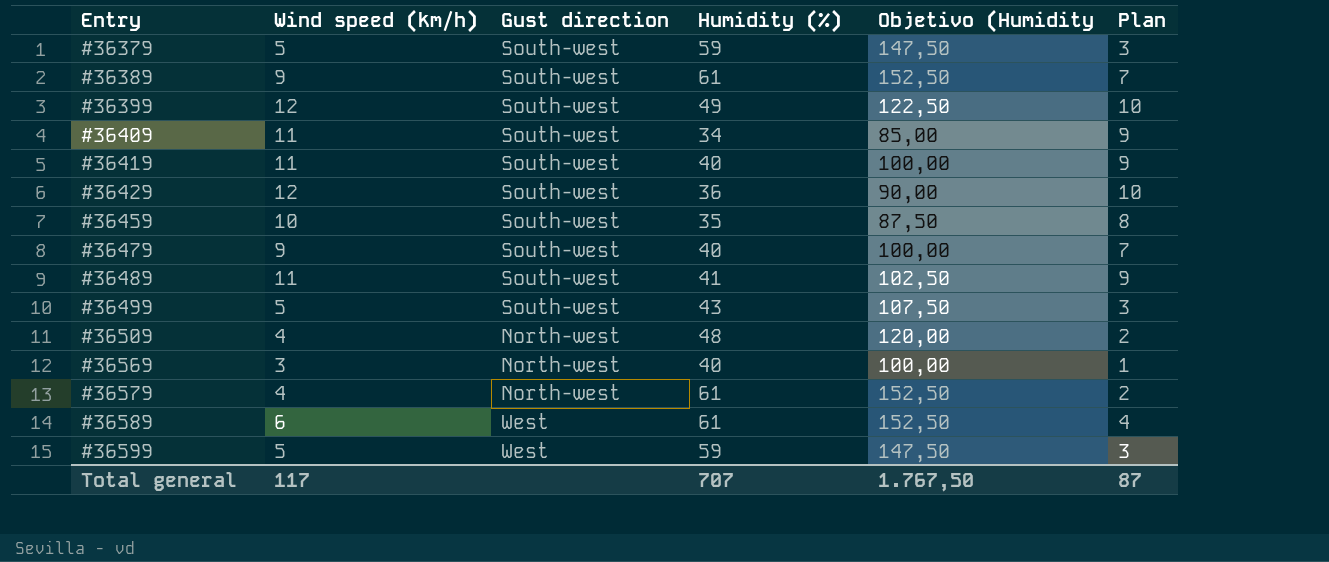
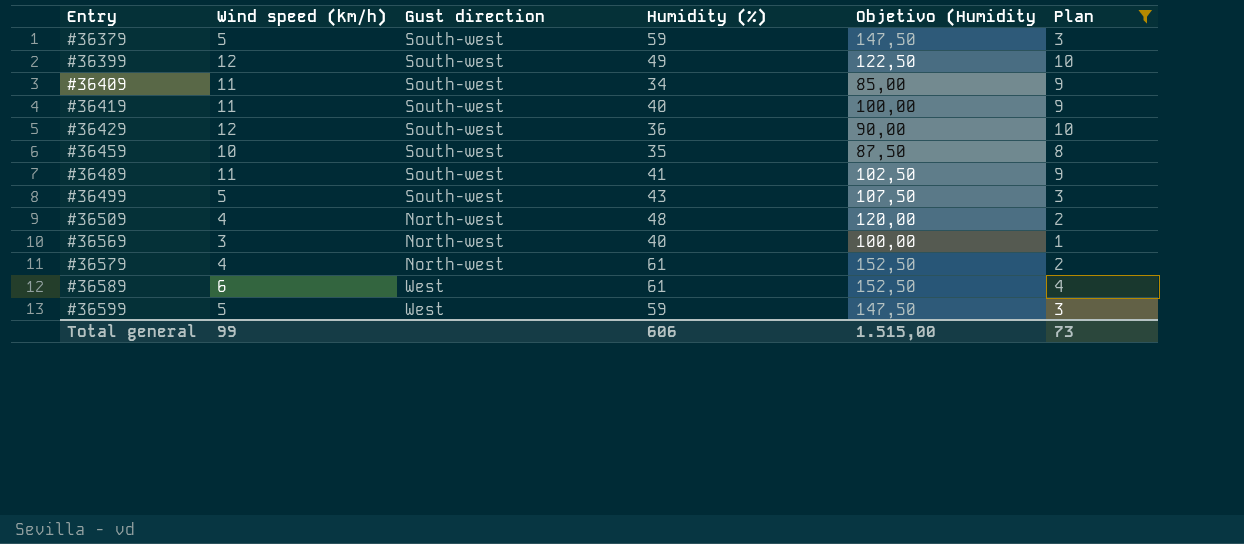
filter: none -> Plan != 7
Total general | Wind speed (km/h): 117 -> 99
Total general | Humidity (%): 707 -> 606
Total general | Objetivo (Humidity: 1.767,50 -> 1.515,00
Total general | Plan: 87 -> 73

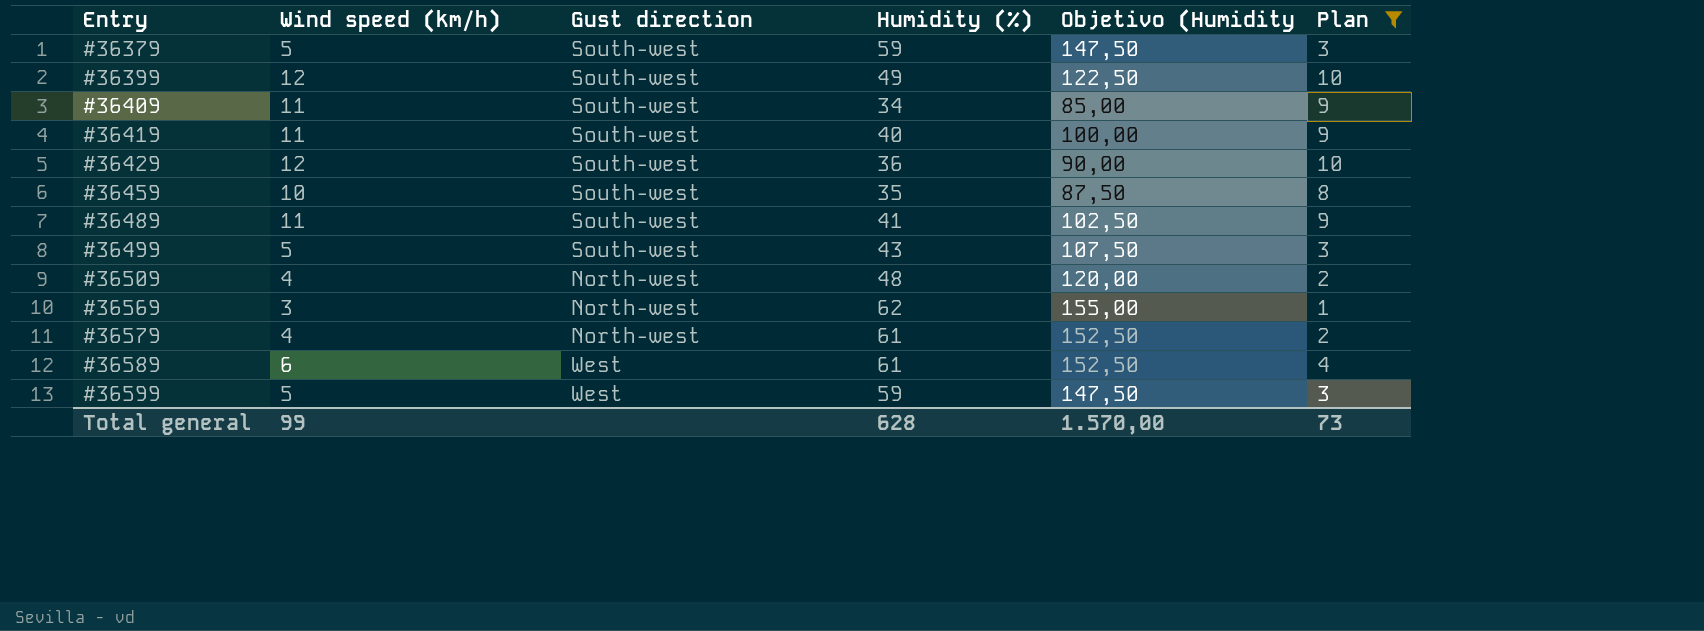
#36569 | Humidity (%): 40 -> 62
#36569 | Objetivo (Humidity: 100,00 -> 155,00
Total general | Humidity (%): 606 -> 628
Total general | Objetivo (Humidity: 1.515,00 -> 1.570,00

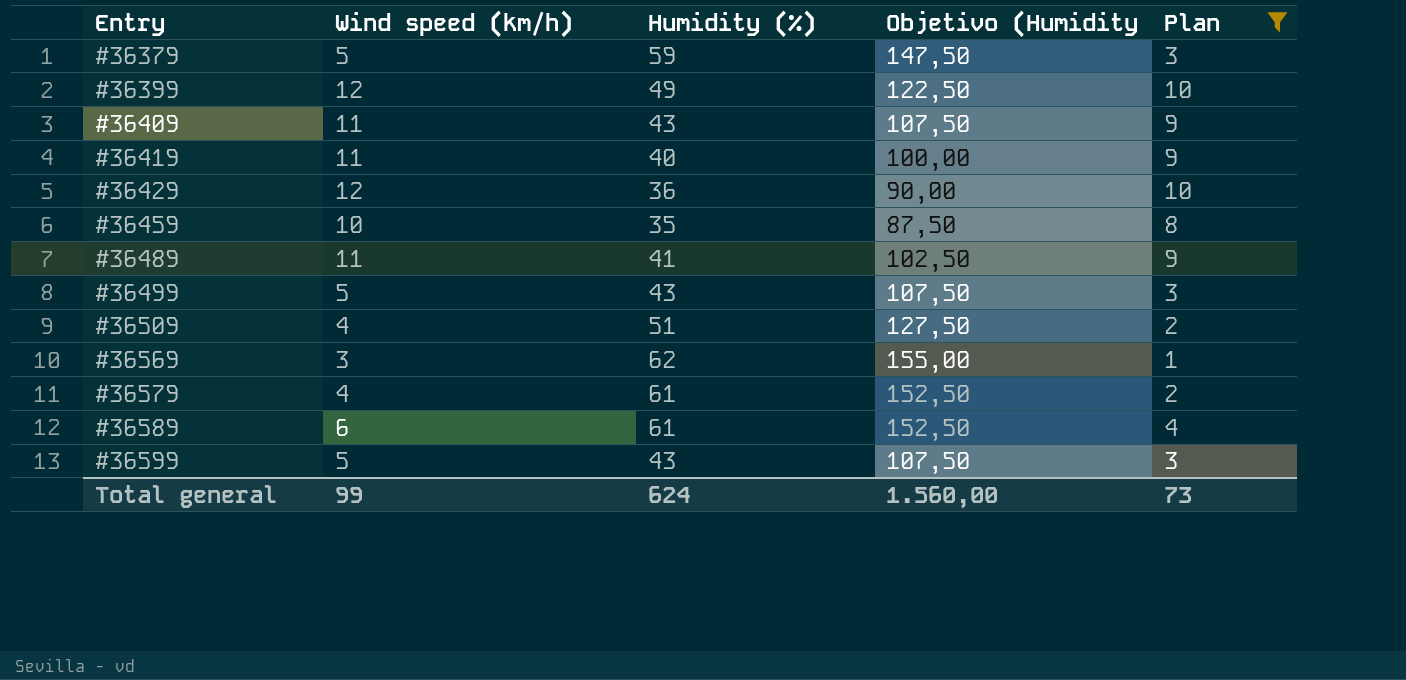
column Gust direction | position: 3 -> none
#36409 | Humidity (%): 34 -> 43
#36409 | Objetivo (Humidity: 85,00 -> 107,50
#36509 | Humidity (%): 48 -> 51
#36509 | Objetivo (Humidity: 120,00 -> 127,50
#36599 | Humidity (%): 59 -> 43
#36599 | Objetivo (Humidity: 147,50 -> 107,50
Total general | Humidity (%): 628 -> 624
Total general | Objetivo (Humidity: 1.570,00 -> 1.560,00

